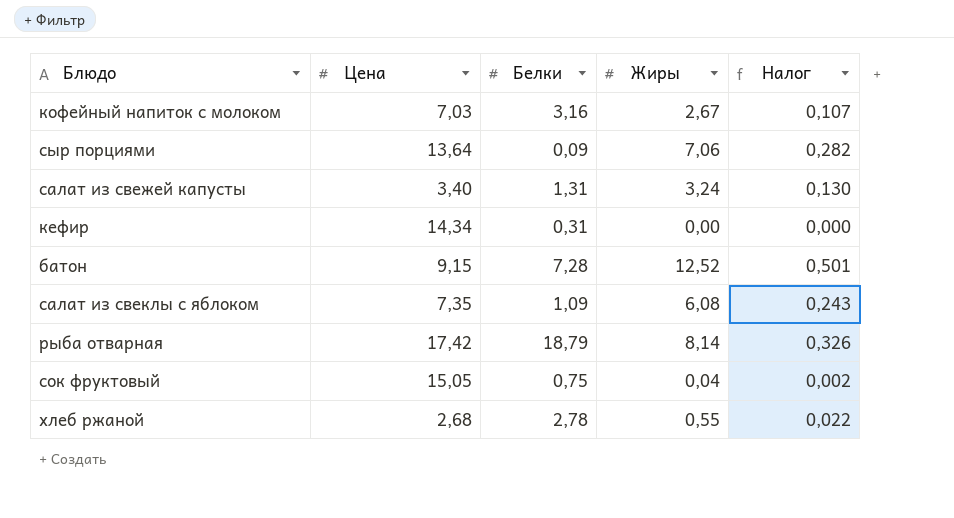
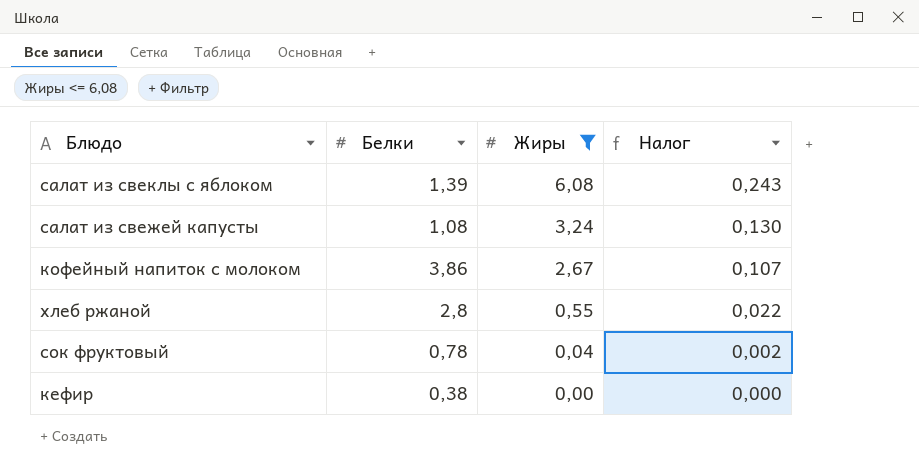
filter: none -> Жиры <= 6,08
row order: none -> Жиры descending
column Цена | position: 2 -> none
салат из свеклы с яблоком | Белки: 1,09 -> 1,39
салат из свежей капусты | Белки: 1,31 -> 1,08
кофейный напиток с молоком | Белки: 3,16 -> 3,86
хлеб ржаной | Белки: 2,78 -> 2,8
сок фруктовый | Белки: 0,75 -> 0,78
кефир | Белки: 0,31 -> 0,38

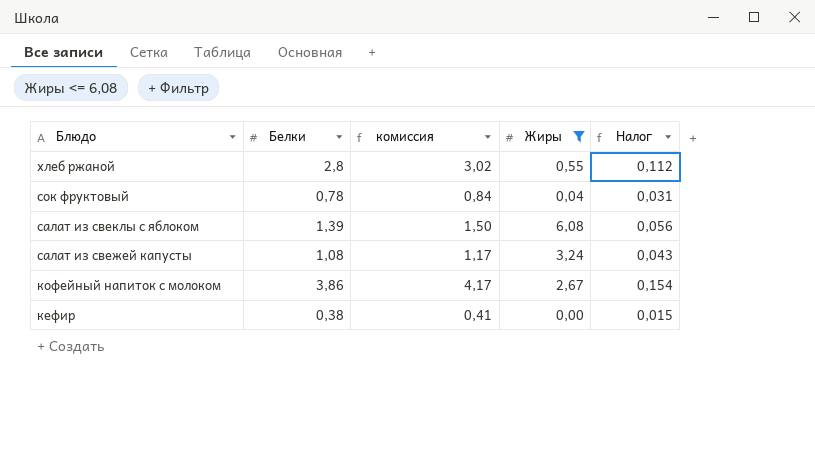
row order: Жиры descending -> Блюдо descending
column комиссия | formula: none -> [Белки] * 1,08
column Налог | formula: [Жиры] * 0,04 -> [Белки] * 0,04

